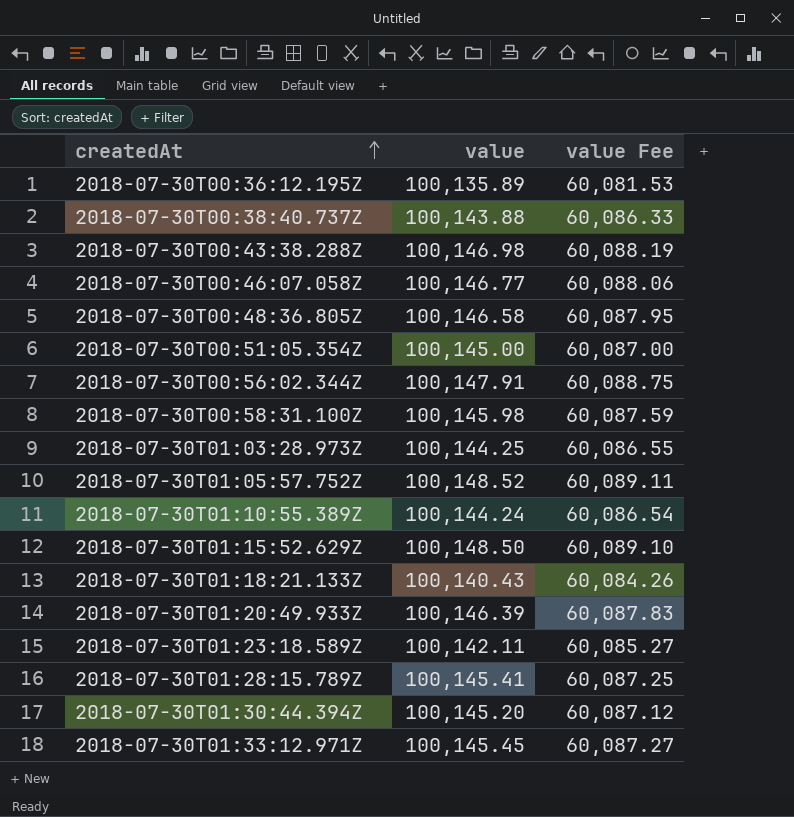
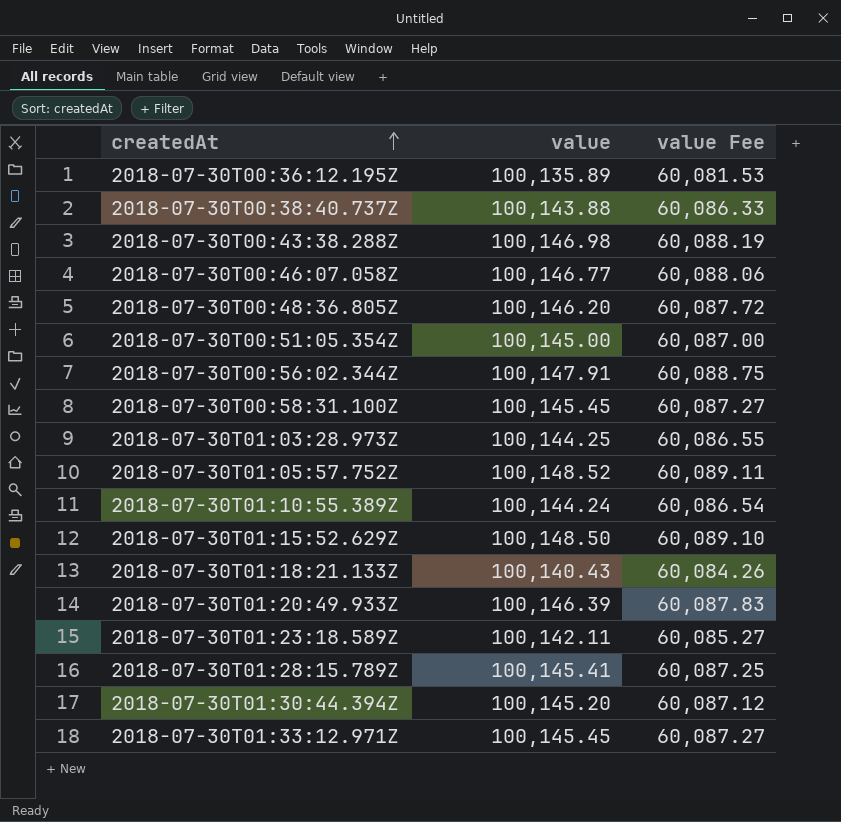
2018-07-30T00:48:36.805Z | value: 100,146.58 -> 100,146.20
2018-07-30T00:48:36.805Z | value Fee: 60,087.95 -> 60,087.72
2018-07-30T00:58:31.100Z | value: 100,145.98 -> 100,145.45
2018-07-30T00:58:31.100Z | value Fee: 60,087.59 -> 60,087.27

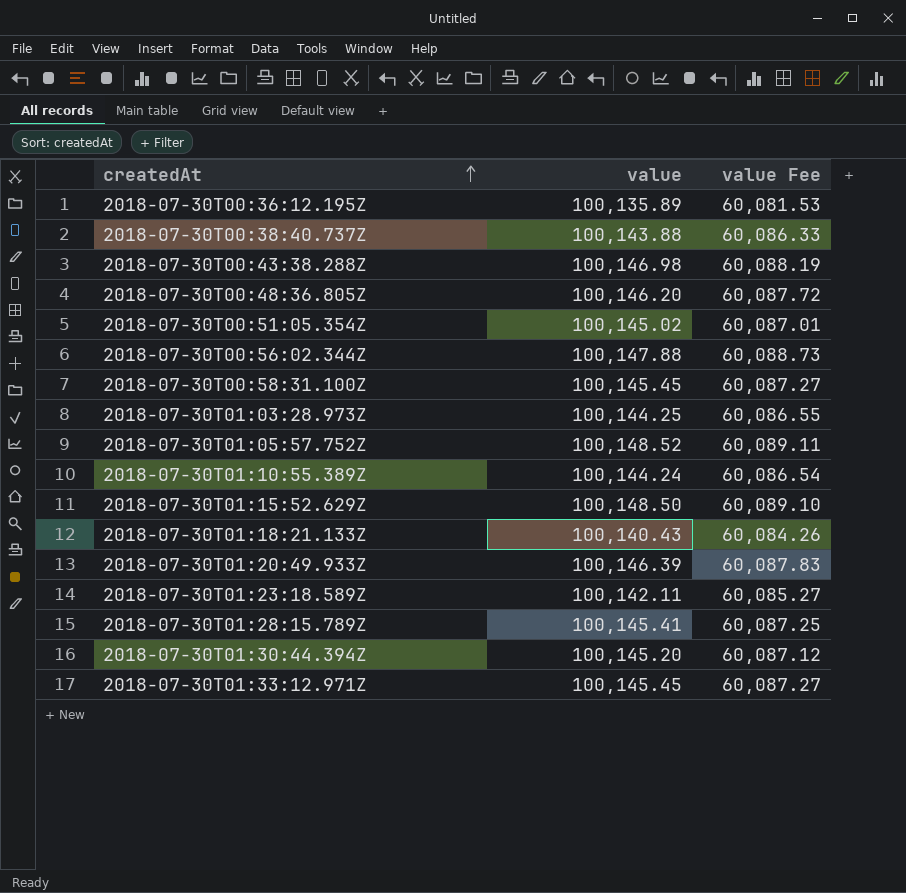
row 2018-07-30T00:46:07.058Z: 100,146.77 | 60,088.06 -> none
2018-07-30T00:51:05.354Z | value: 100,145.00 -> 100,145.02
2018-07-30T00:51:05.354Z | value Fee: 60,087.00 -> 60,087.01
2018-07-30T00:56:02.344Z | value: 100,147.91 -> 100,147.88
2018-07-30T00:56:02.344Z | value Fee: 60,088.75 -> 60,088.73

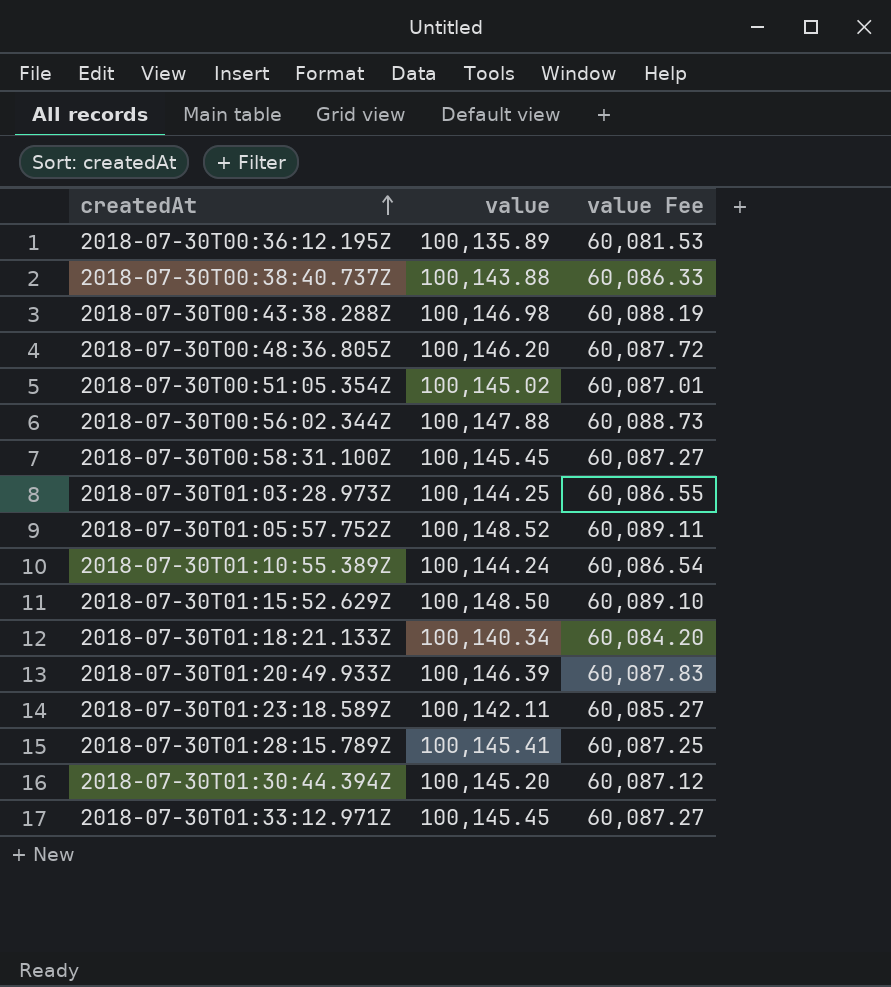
2018-07-30T01:18:21.133Z | value: 100,140.43 -> 100,140.34
2018-07-30T01:18:21.133Z | value Fee: 60,084.26 -> 60,084.20

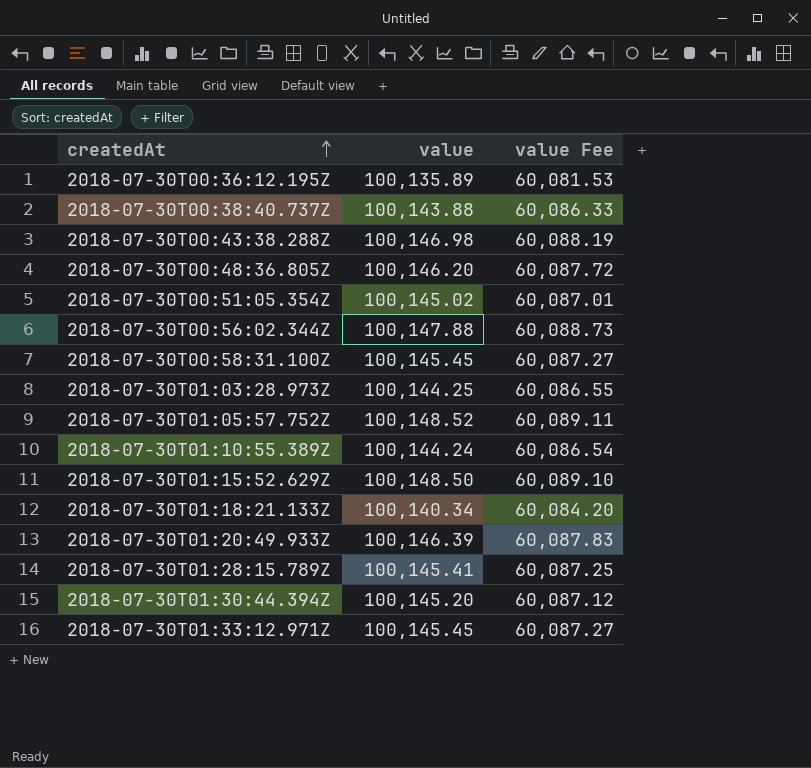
row 2018-07-30T01:23:18.589Z: 100,142.11 | 60,085.27 -> none

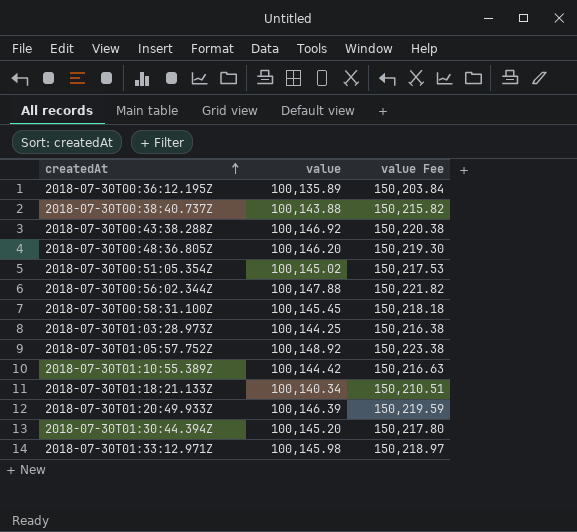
column value Fee | formula: [value] * 0.6 -> [value] * 1.5
row 2018-07-30T01:15:52.629Z: 100,148.50 | 60,089.10 -> none
row 2018-07-30T01:28:15.789Z: 100,145.41 | 60,087.25 -> none
2018-07-30T00:43:38.288Z | value: 100,146.98 -> 100,146.92
2018-07-30T01:05:57.752Z | value: 100,148.52 -> 100,148.92
2018-07-30T01:10:55.389Z | value: 100,144.24 -> 100,144.42
2018-07-30T01:33:12.971Z | value: 100,145.45 -> 100,145.98

